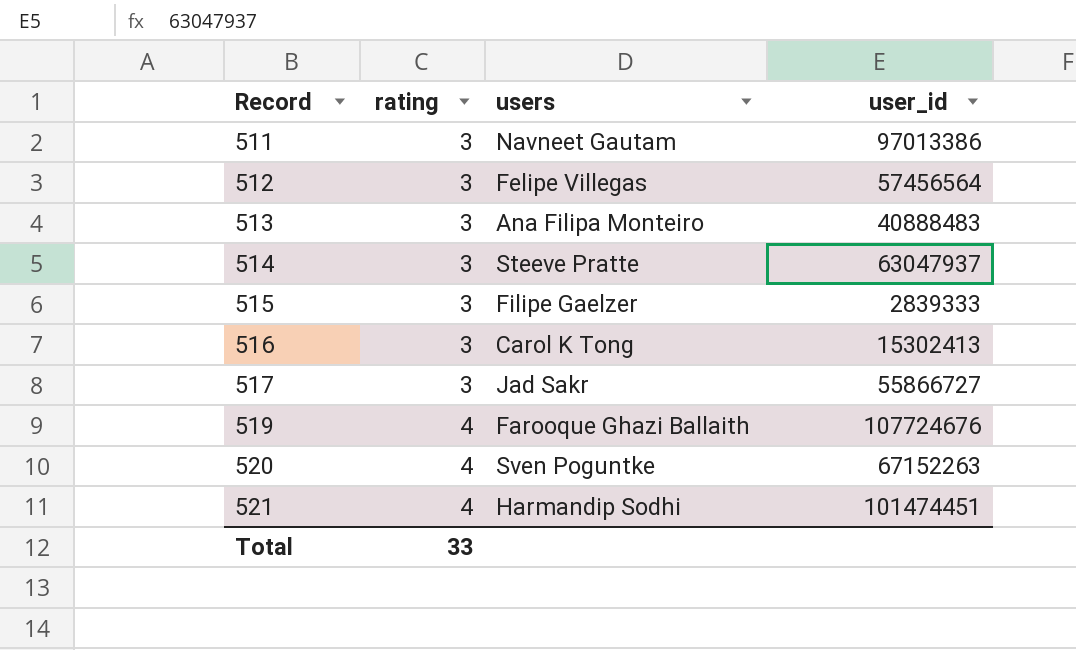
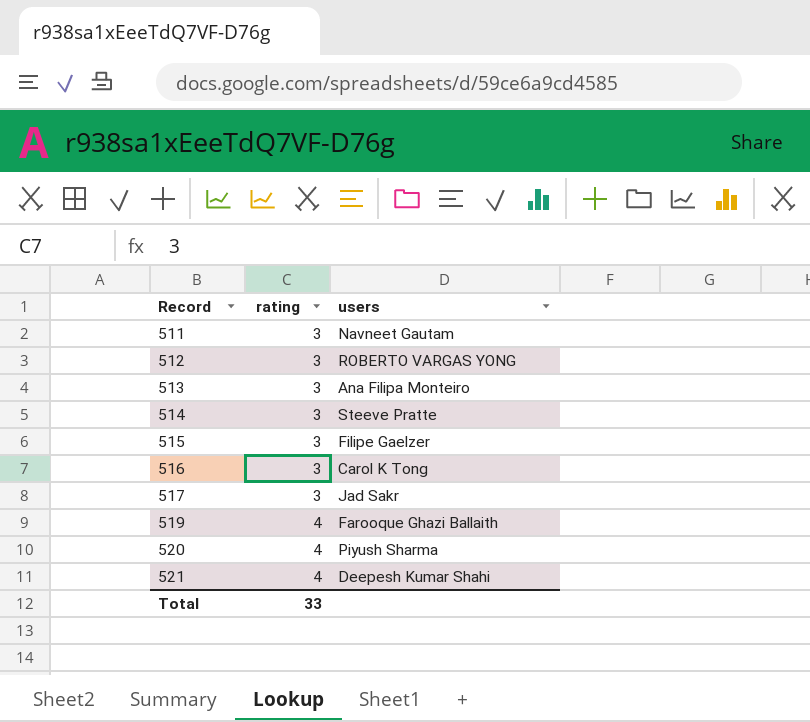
column user_id | position: 4 -> none
512 | users: Felipe Villegas -> ROBERTO VARGAS YONG
520 | users: Sven Poguntke -> Piyush Sharma
521 | users: Harmandip Sodhi -> Deepesh Kumar Shahi

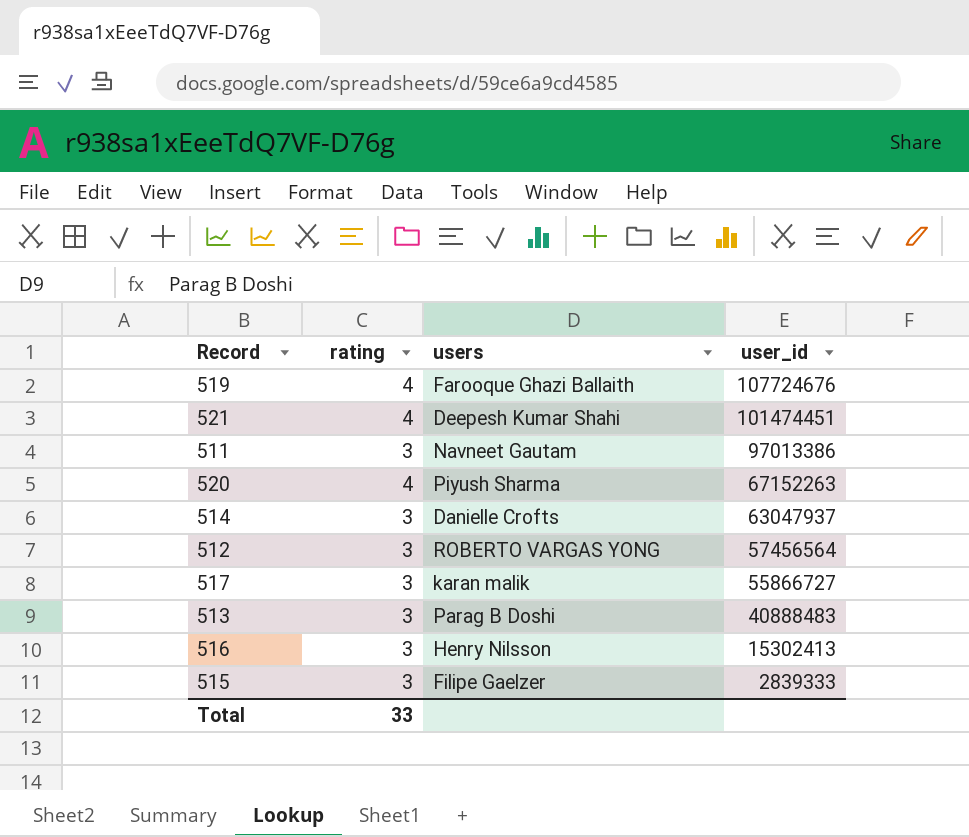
row order: Record ascending -> user_id descending
column user_id | position: none -> 4
514 | users: Steeve Pratte -> Danielle Crofts
517 | users: Jad Sakr -> karan malik
513 | users: Ana Filipa Monteiro -> Parag B Doshi
516 | users: Carol K Tong -> Henry Nilsson

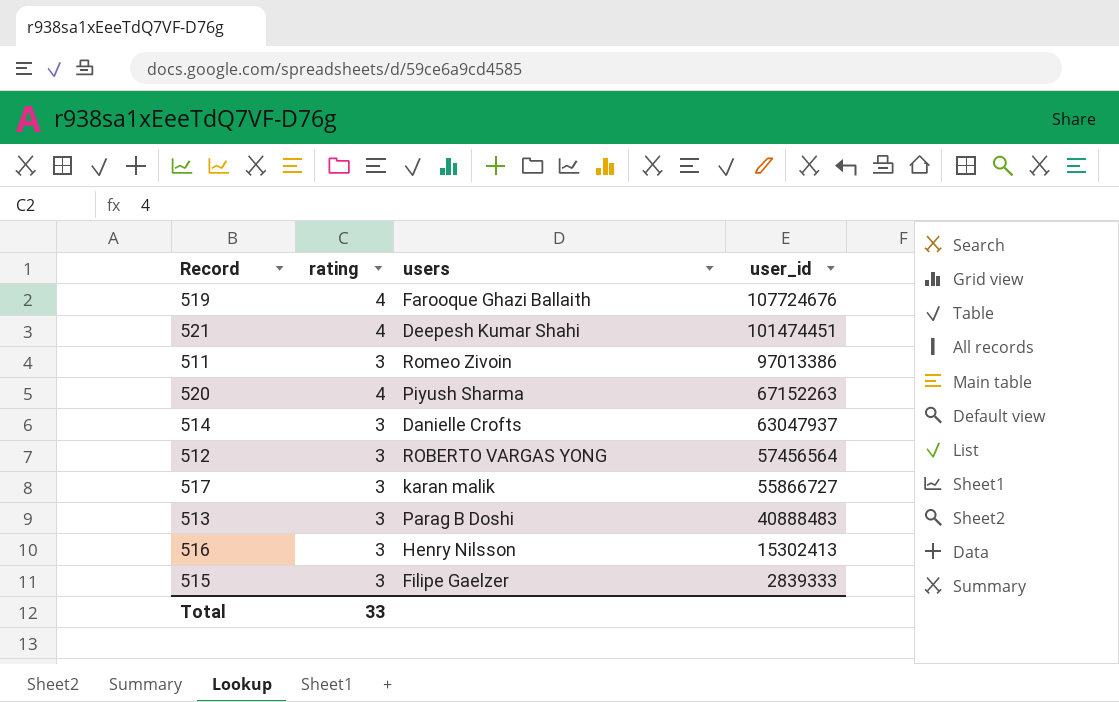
511 | users: Navneet Gautam -> Romeo Zivoin

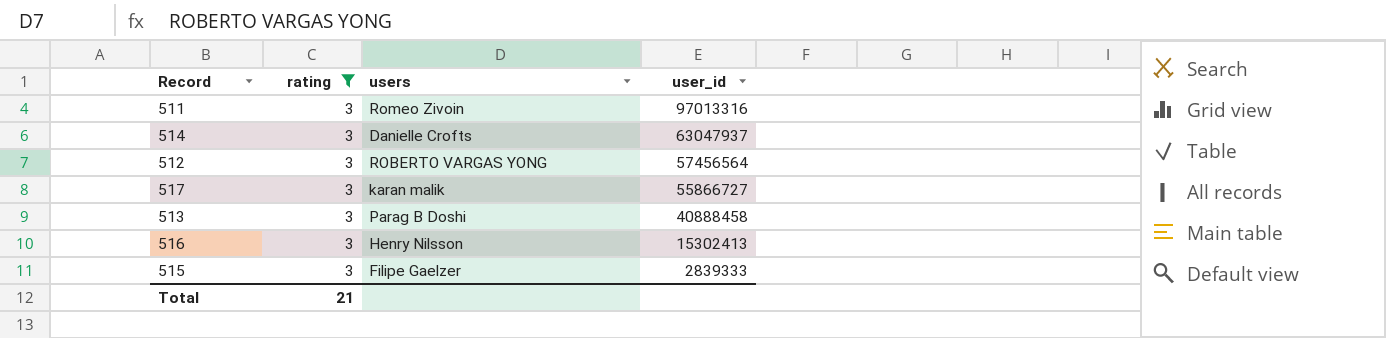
filter: none -> rating = 3
511 | user_id: 97013386 -> 97013316
513 | user_id: 40888483 -> 40888458
Total | rating: 33 -> 21

